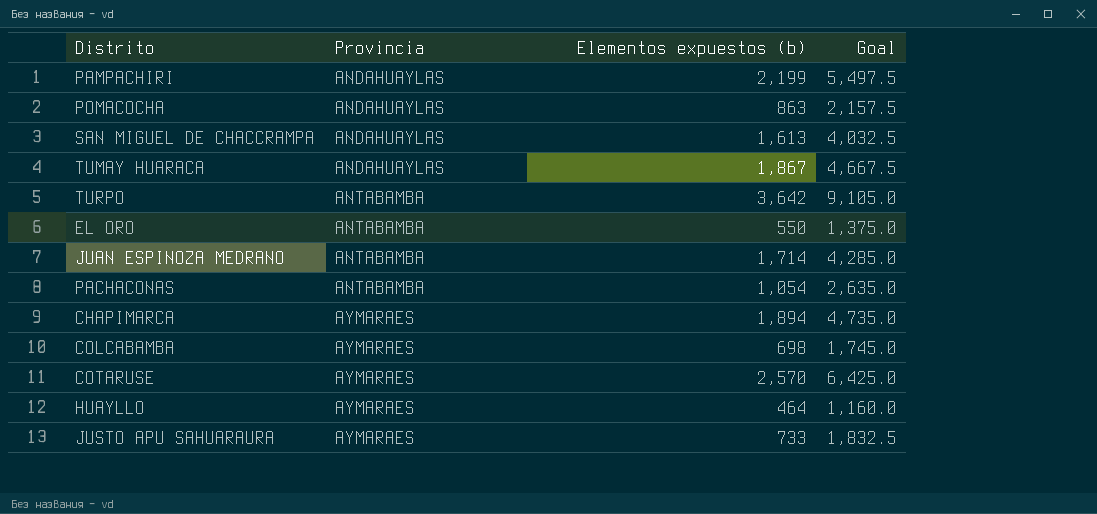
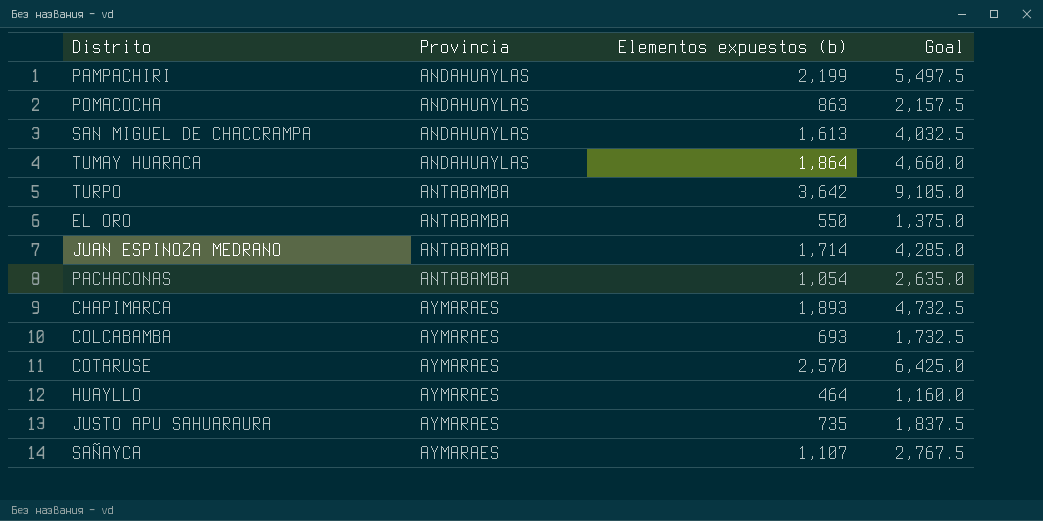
TUMAY HUARACA | Elementos expuestos (b): 1,867 -> 1,864
TUMAY HUARACA | Goal: 4,667.5 -> 4,660.0
CHAPIMARCA | Elementos expuestos (b): 1,894 -> 1,893
CHAPIMARCA | Goal: 4,735.0 -> 4,732.5
COLCABAMBA | Elementos expuestos (b): 698 -> 693
COLCABAMBA | Goal: 1,745.0 -> 1,732.5
JUSTO APU SAHUARAURA | Elementos expuestos (b): 733 -> 735
JUSTO APU SAHUARAURA | Goal: 1,832.5 -> 1,837.5
row SAÑAYCA: none -> AYMARAES | 1,107 | 2,767.5

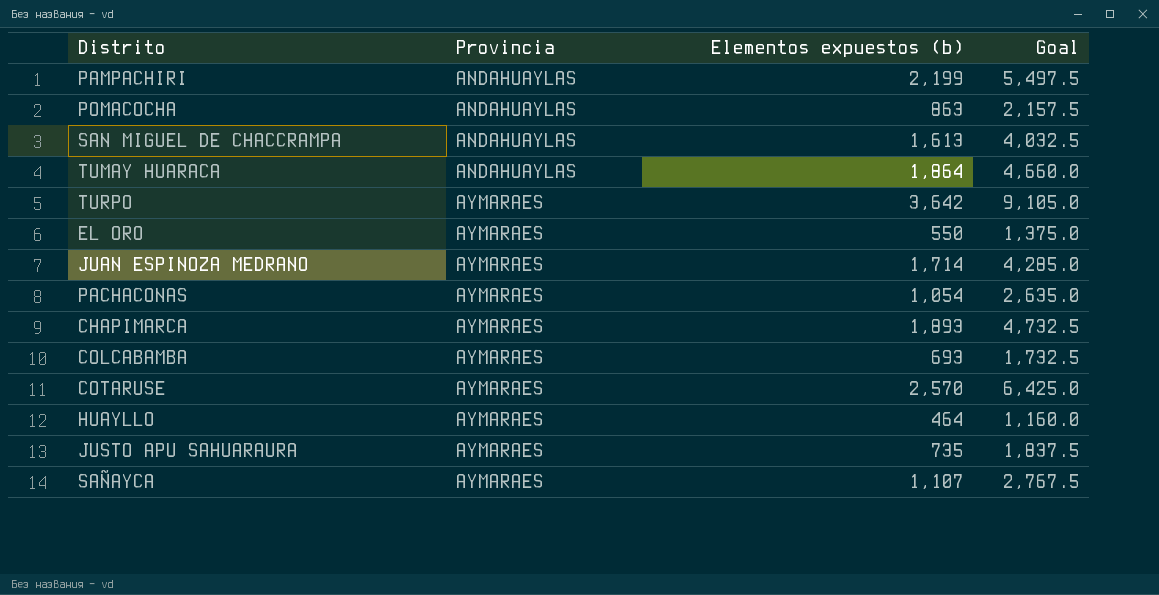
TURPO | Provincia: ANTABAMBA -> AYMARAES
EL ORO | Provincia: ANTABAMBA -> AYMARAES
JUAN ESPINOZA MEDRANO | Provincia: ANTABAMBA -> AYMARAES
PACHACONAS | Provincia: ANTABAMBA -> AYMARAES

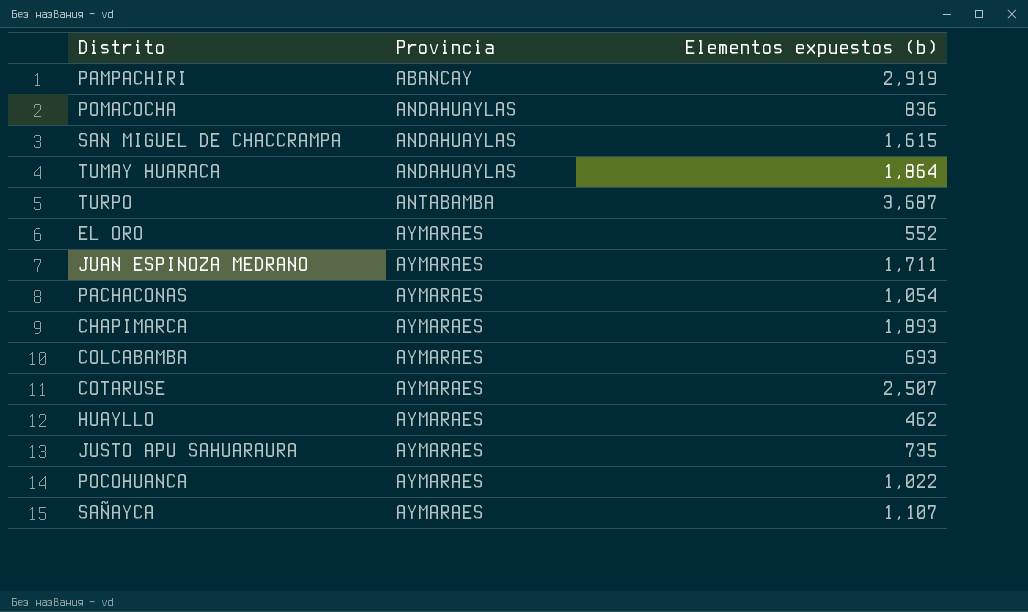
column Goal | formula: [Elementos expuestos (b)] * 2.5 -> none
PAMPACHIRI | Provincia: ANDAHUAYLAS -> ABANCAY
PAMPACHIRI | Elementos expuestos (b): 2,199 -> 2,919
POMACOCHA | Elementos expuestos (b): 863 -> 836
SAN MIGUEL DE CHACCRAMPA | Elementos expuestos (b): 1,613 -> 1,615
TURPO | Provincia: AYMARAES -> ANTABAMBA
TURPO | Elementos expuestos (b): 3,642 -> 3,687
EL ORO | Elementos expuestos (b): 550 -> 552
JUAN ESPINOZA MEDRANO | Elementos expuestos (b): 1,714 -> 1,711
COTARUSE | Elementos expuestos (b): 2,570 -> 2,507
HUAYLLO | Elementos expuestos (b): 464 -> 462
row POCOHUANCA: none -> AYMARAES | 1,022

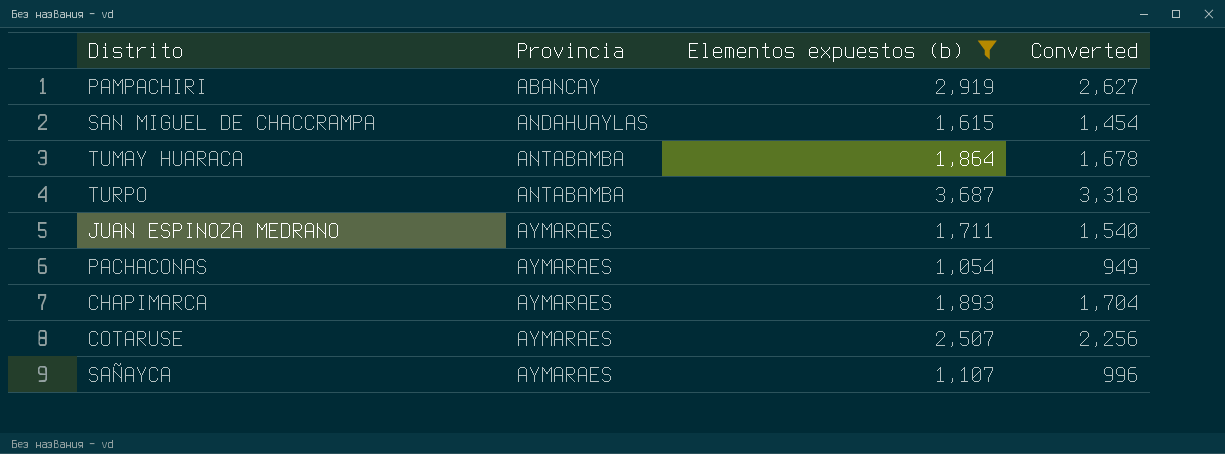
filter: none -> Elementos expuestos (b) >= 1,054
column Converted | formula: none -> [Elementos expuestos (b)] * 0.9
TUMAY HUARACA | Provincia: ANDAHUAYLAS -> ANTABAMBA

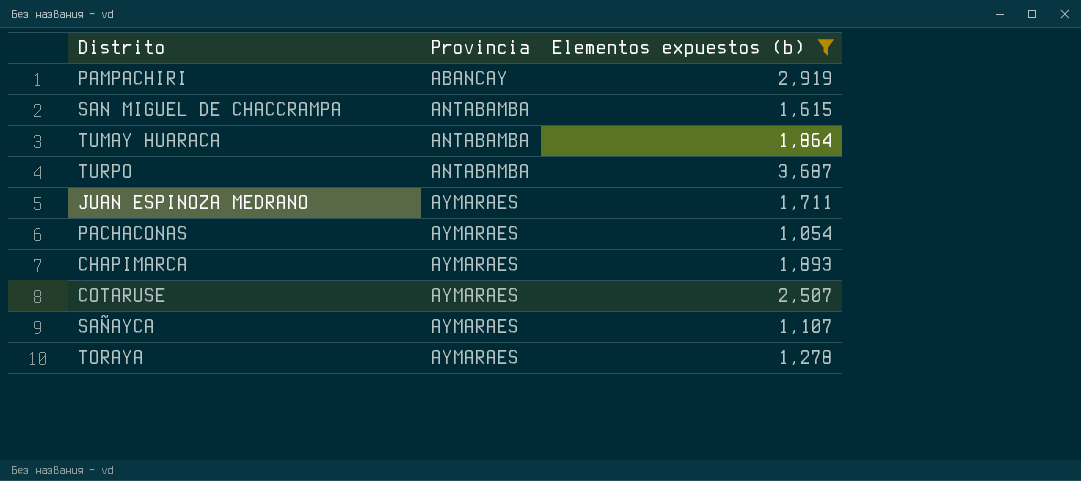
column Converted | formula: [Elementos expuestos (b)] * 0.9 -> none
SAN MIGUEL DE CHACCRAMPA | Provincia: ANDAHUAYLAS -> ANTABAMBA
row TORAYA: none -> AYMARAES | 1,278

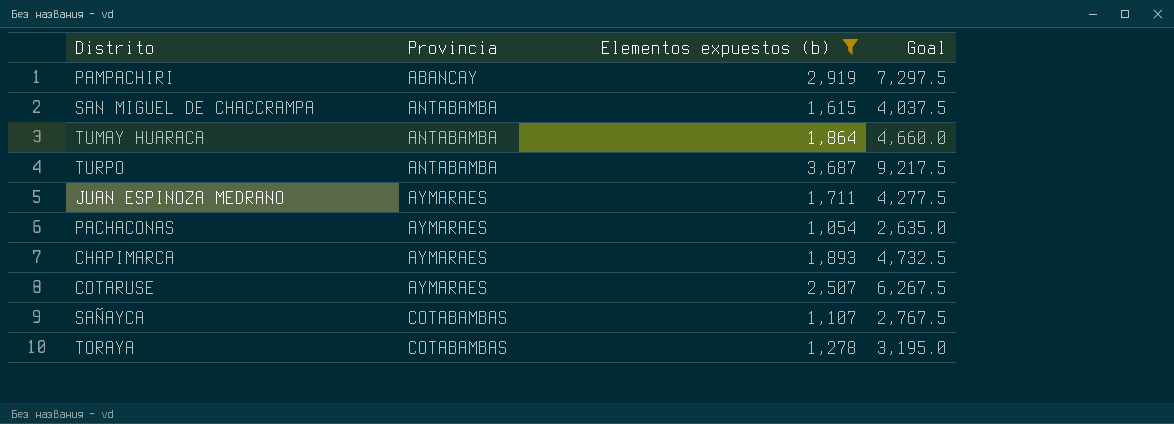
column Goal | formula: none -> [Elementos expuestos (b)] * 2.5
SAÑAYCA | Provincia: AYMARAES -> COTABAMBAS
TORAYA | Provincia: AYMARAES -> COTABAMBAS

